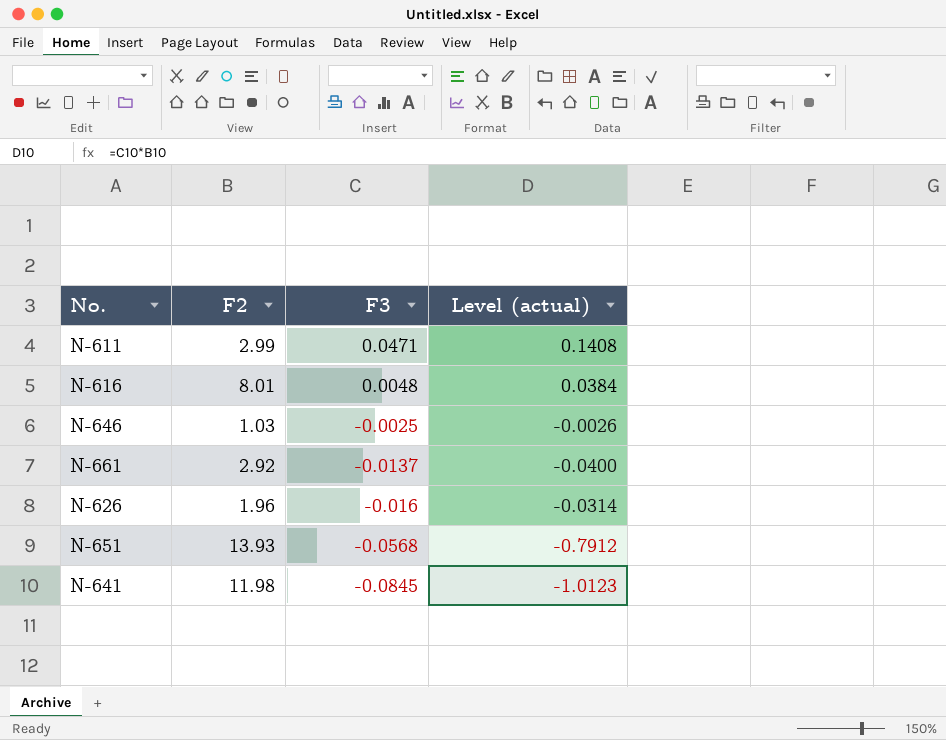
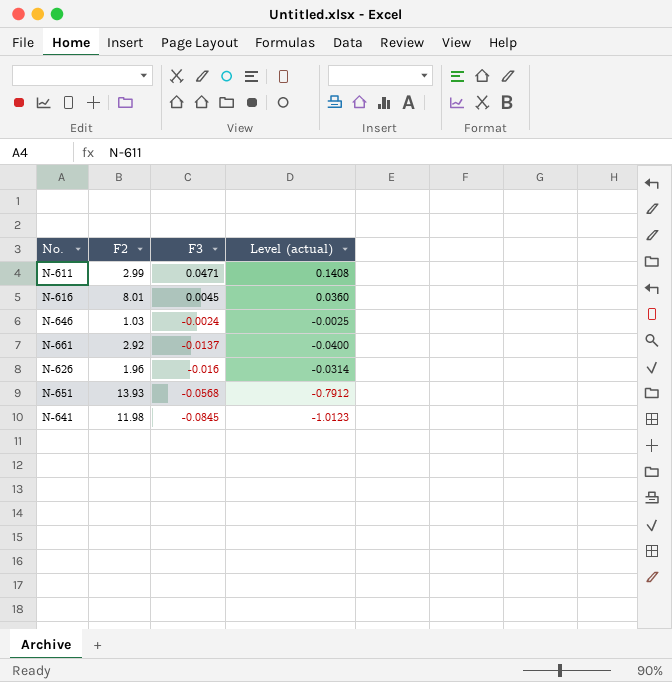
N-616 | F3: 0.0048 -> 0.0045
N-616 | Level (actual): 0.0384 -> 0.0360
N-646 | F3: -0.0025 -> -0.0024
N-646 | Level (actual): -0.0026 -> -0.0025

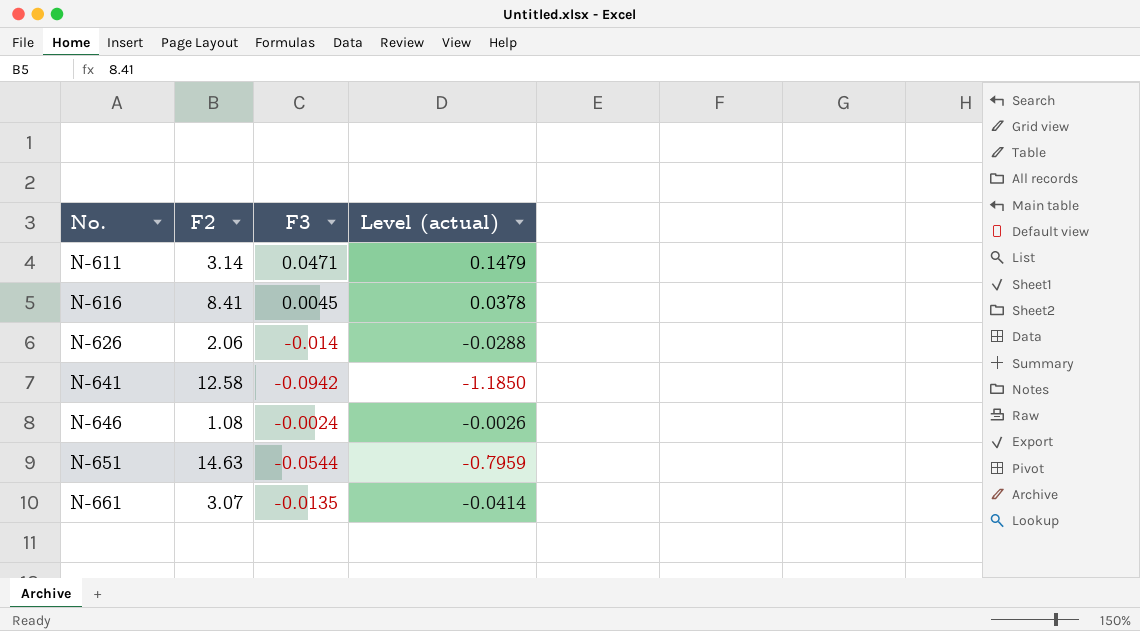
row order: F3 descending -> No. ascending
N-611 | F2: 2.99 -> 3.14
N-611 | Level (actual): 0.1408 -> 0.1479
N-616 | F2: 8.01 -> 8.41
N-616 | Level (actual): 0.0360 -> 0.0378
N-626 | F2: 1.96 -> 2.06
N-626 | F3: -0.016 -> -0.014
N-626 | Level (actual): -0.0314 -> -0.0288
N-641 | F2: 11.98 -> 12.58
N-641 | F3: -0.0845 -> -0.0942
N-641 | Level (actual): -1.0123 -> -1.1850
N-646 | F2: 1.03 -> 1.08
N-646 | Level (actual): -0.0025 -> -0.0026
N-651 | F2: 13.93 -> 14.63
N-651 | F3: -0.0568 -> -0.0544
N-651 | Level (actual): -0.7912 -> -0.7959
N-661 | F2: 2.92 -> 3.07
N-661 | F3: -0.0137 -> -0.0135
N-661 | Level (actual): -0.0400 -> -0.0414

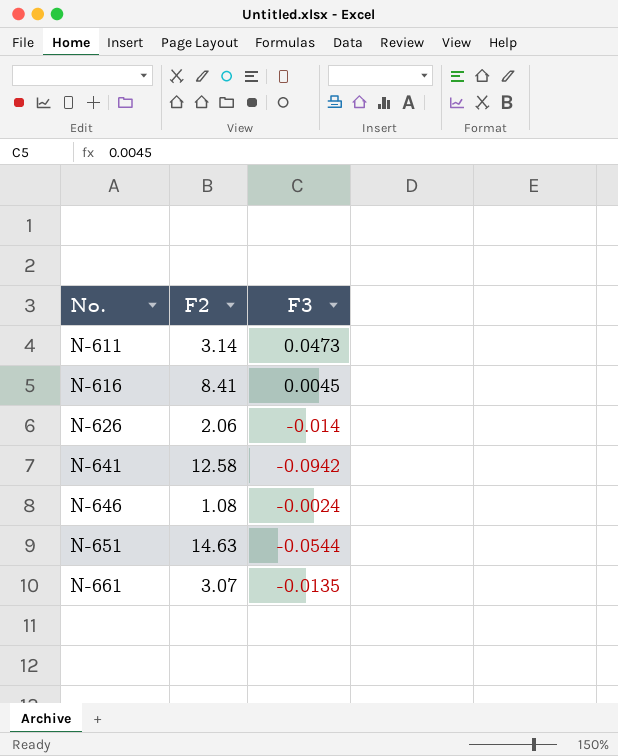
column Level (actual) | formula: [F2] * [F3] -> none
N-611 | F3: 0.0471 -> 0.0473

